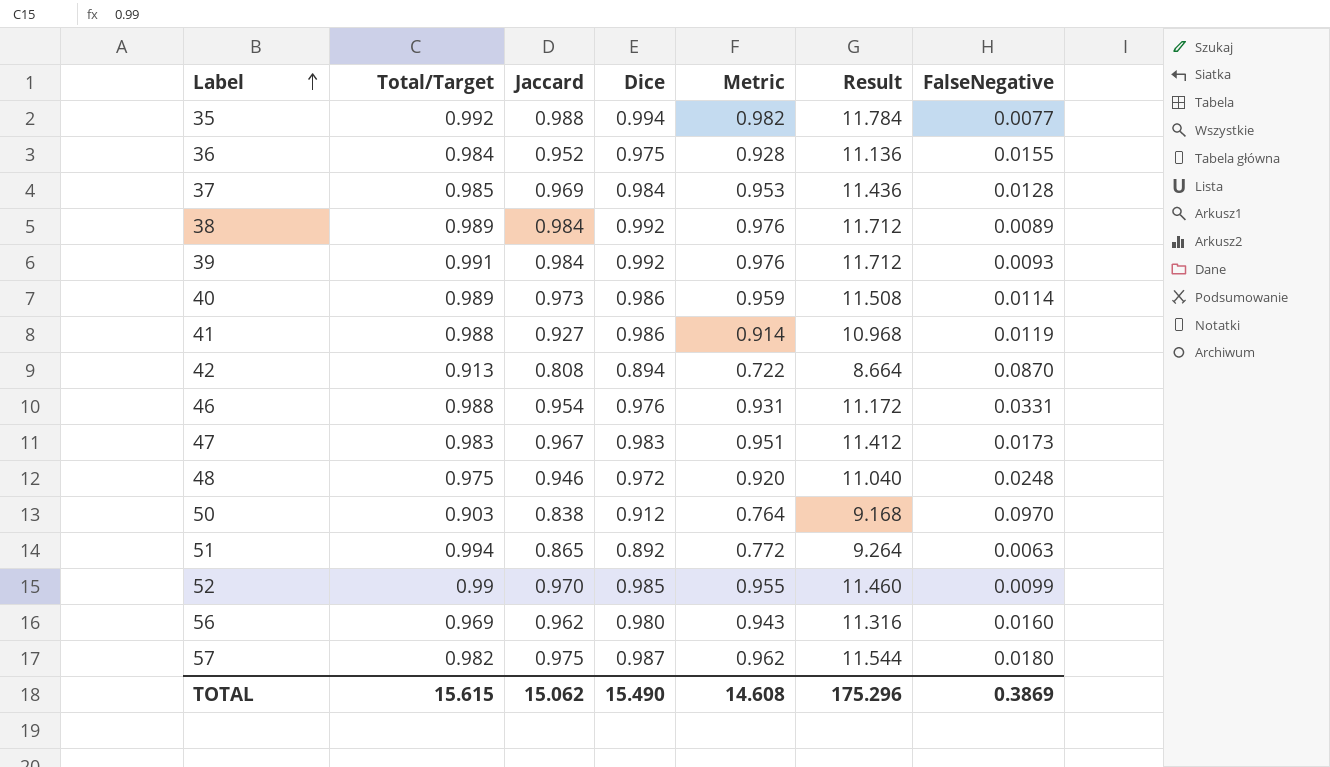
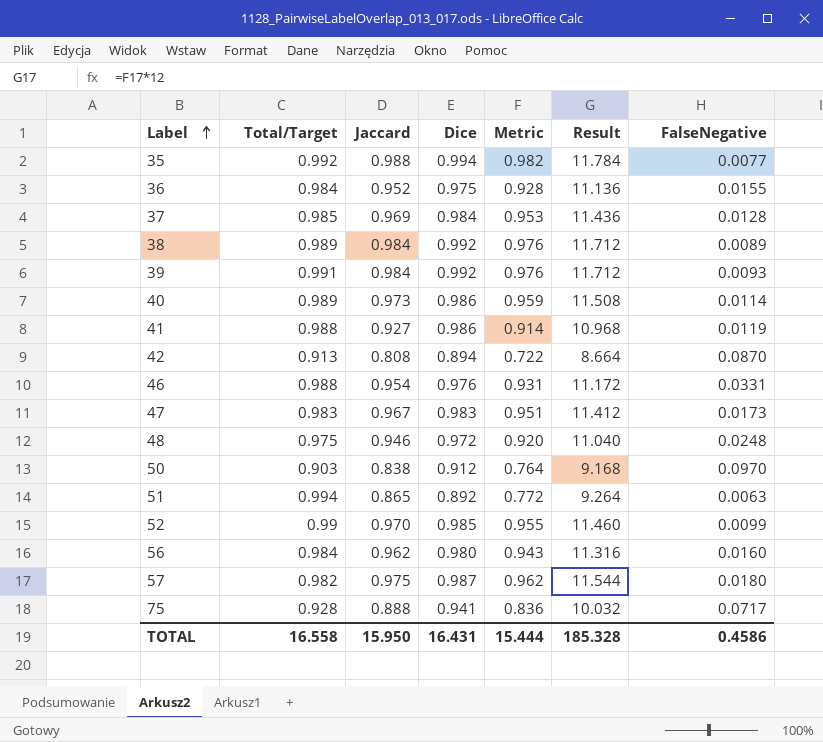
56 | Total/Target: 0.969 -> 0.984
row 75: none -> 0.928 | 0.888 | 0.941 | 0.836 | 10.032 | 0.0717
TOTAL | Total/Target: 15.615 -> 16.558
TOTAL | Jaccard: 15.062 -> 15.950
TOTAL | Dice: 15.490 -> 16.431
TOTAL | Metric: 14.608 -> 15.444
TOTAL | Result: 175.296 -> 185.328
TOTAL | FalseNegative: 0.3869 -> 0.4586

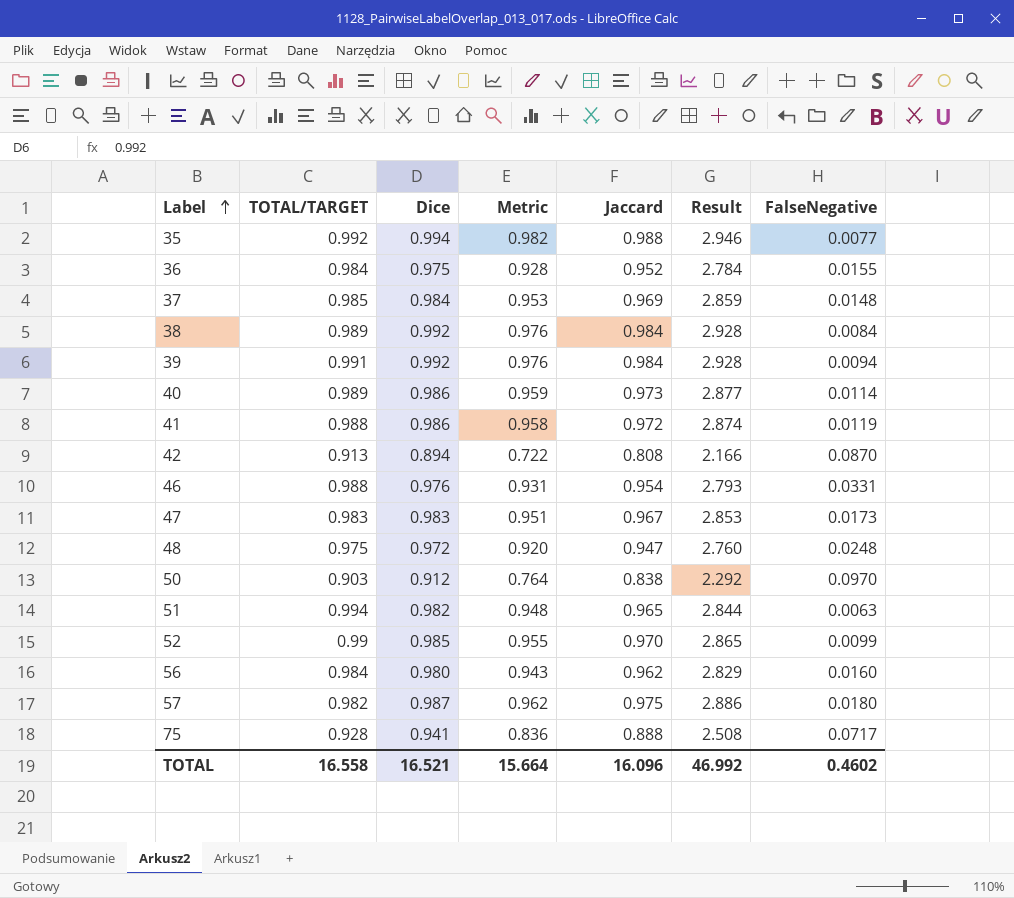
column name: Total/Target -> TOTAL/TARGET
column Jaccard | position: 3 -> 5
column Result | formula: [Metric] * 12 -> [Metric] * 3
37 | FalseNegative: 0.0128 -> 0.0148
38 | FalseNegative: 0.0089 -> 0.0084
39 | FalseNegative: 0.0093 -> 0.0094
41 | Metric: 0.914 -> 0.958
41 | Jaccard: 0.927 -> 0.972
48 | Jaccard: 0.946 -> 0.947
51 | Dice: 0.892 -> 0.982
51 | Metric: 0.772 -> 0.948
51 | Jaccard: 0.865 -> 0.965
TOTAL | Dice: 16.431 -> 16.521
TOTAL | Metric: 15.444 -> 15.664
TOTAL | Jaccard: 15.950 -> 16.096
TOTAL | Result: 185.328 -> 46.992
TOTAL | FalseNegative: 0.4586 -> 0.4602

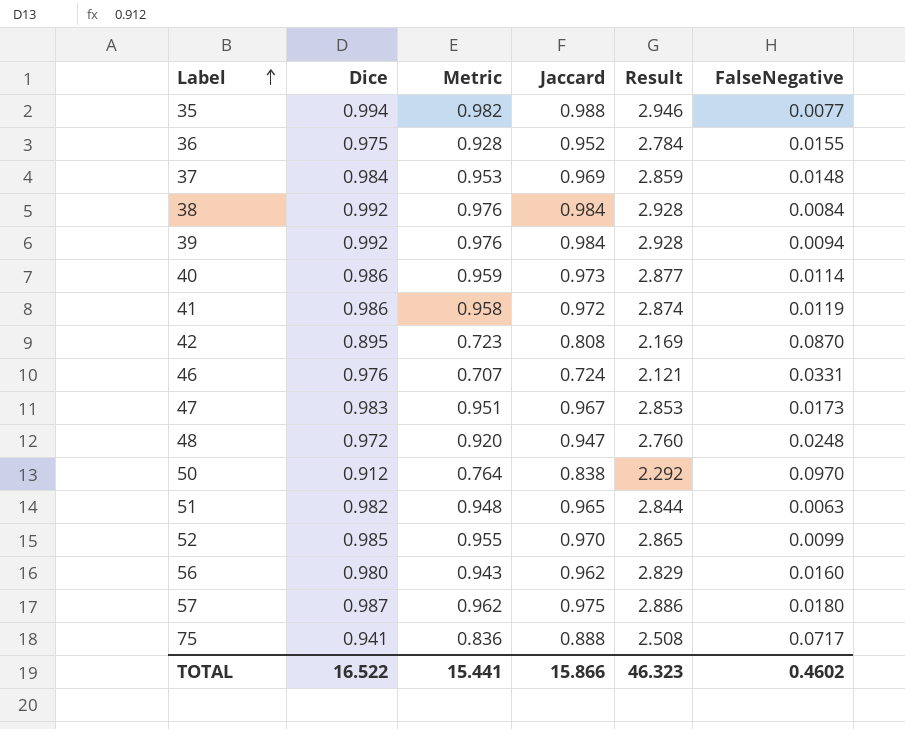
column TOTAL/TARGET | position: 2 -> none
42 | Dice: 0.894 -> 0.895
42 | Metric: 0.722 -> 0.723
42 | Result: 2.166 -> 2.169
46 | Metric: 0.931 -> 0.707
46 | Jaccard: 0.954 -> 0.724
46 | Result: 2.793 -> 2.121
TOTAL | Dice: 16.521 -> 16.522
TOTAL | Metric: 15.664 -> 15.441
TOTAL | Jaccard: 16.096 -> 15.866
TOTAL | Result: 46.992 -> 46.323

